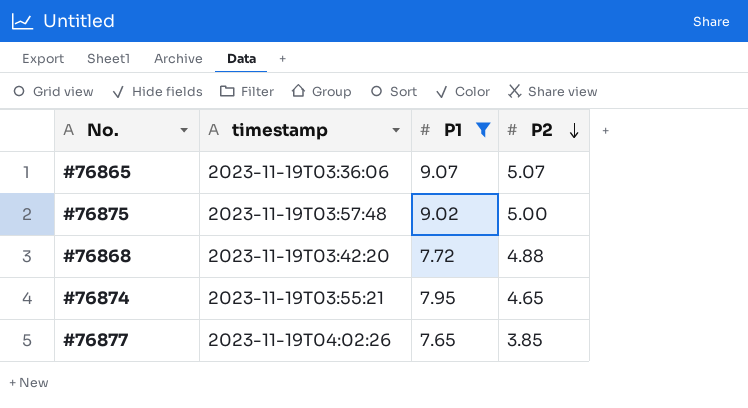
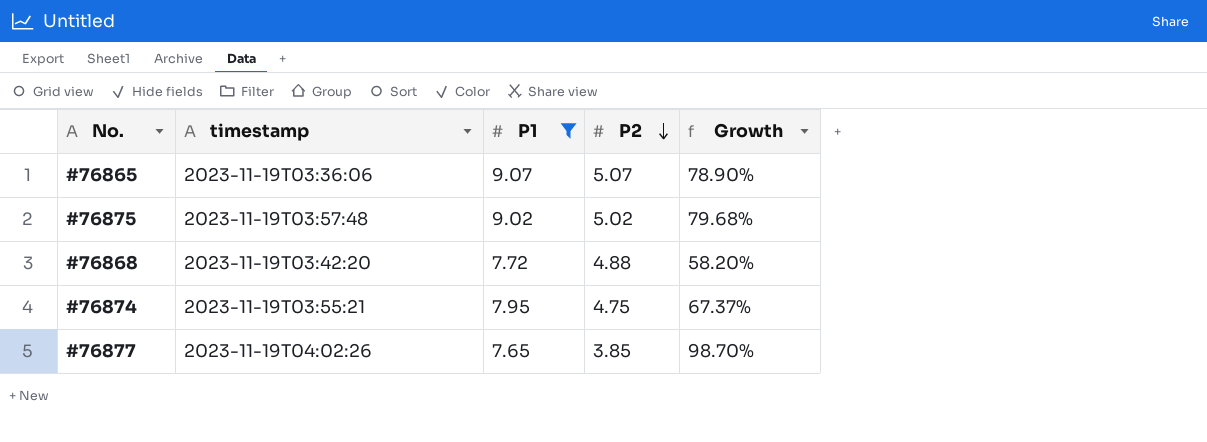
column Growth | formula: none -> ([P1] - [P2]) / [P2]
#76875 | P2: 5.00 -> 5.02
#76874 | P2: 4.65 -> 4.75

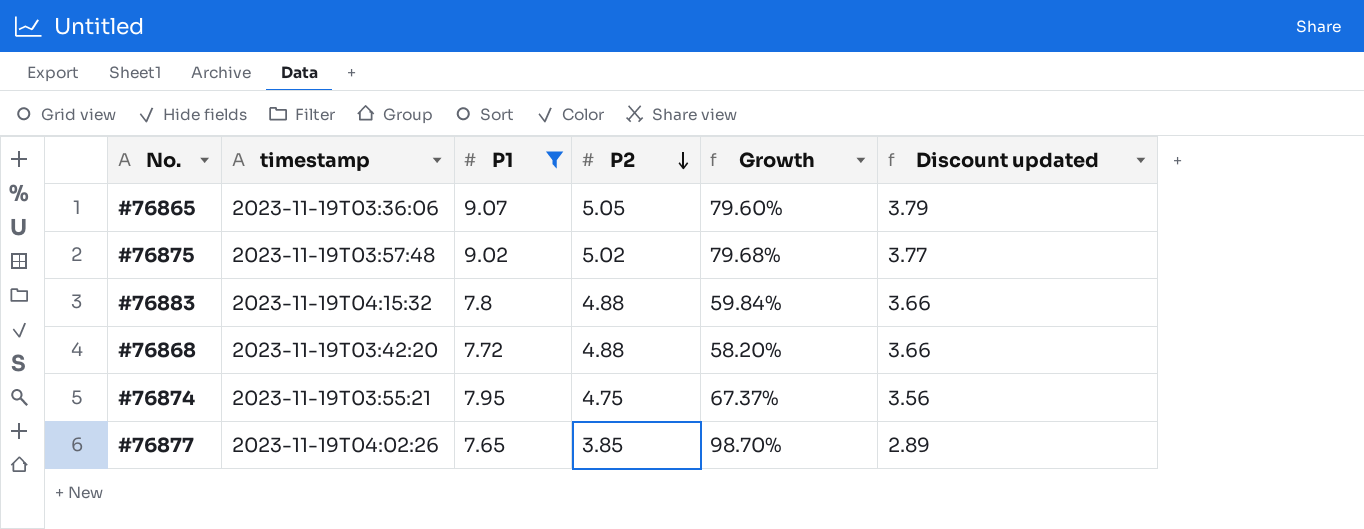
column Discount updated | formula: none -> [P2] * 0.75
#76865 | P2: 5.07 -> 5.05
#76865 | Growth: 78.90% -> 79.60%
row #76883: none -> 2023-11-19T04:15:32 | 7.8 | 4.88 | 59.84% | 3.66

